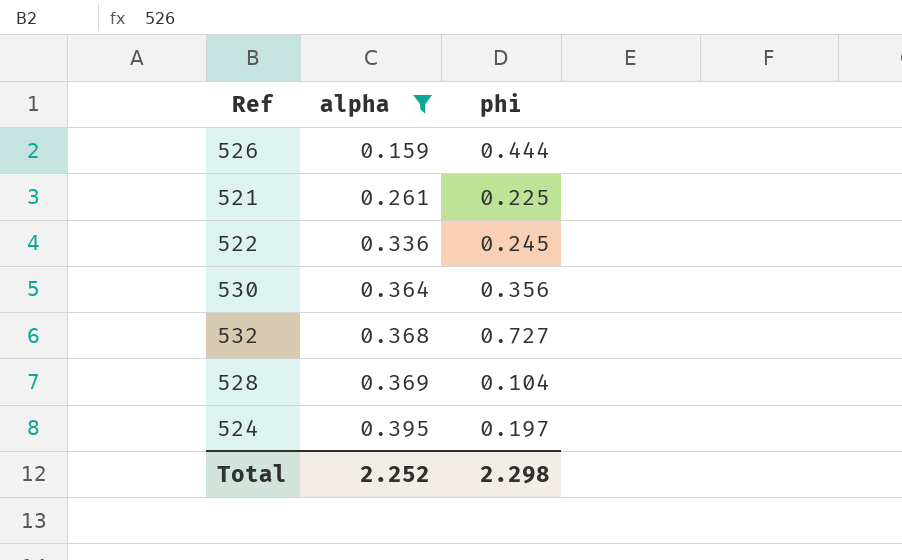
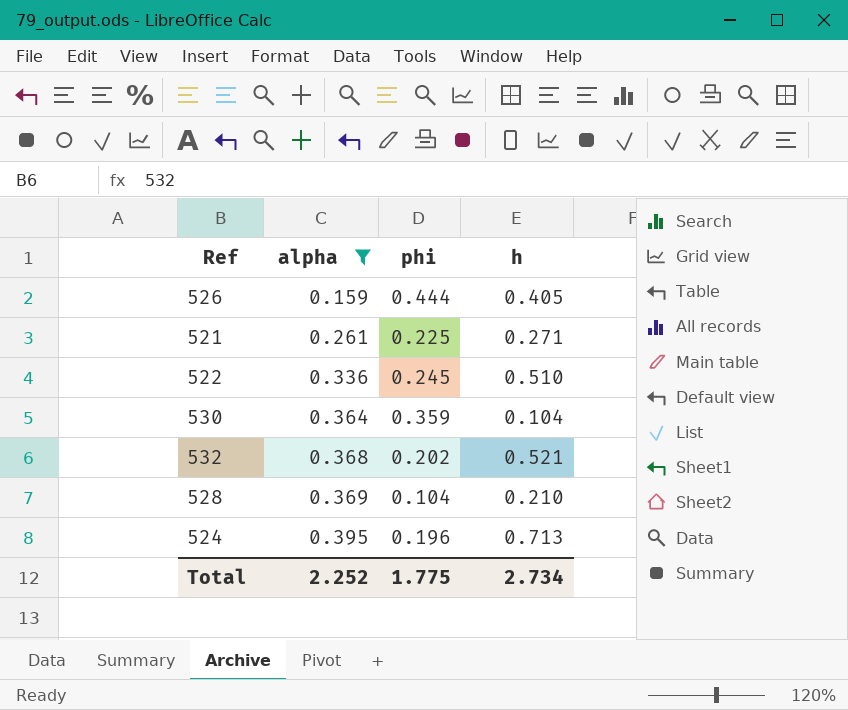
column h | position: none -> 4
530 | phi: 0.356 -> 0.359
532 | phi: 0.727 -> 0.202
524 | phi: 0.197 -> 0.196
Total | phi: 2.298 -> 1.775

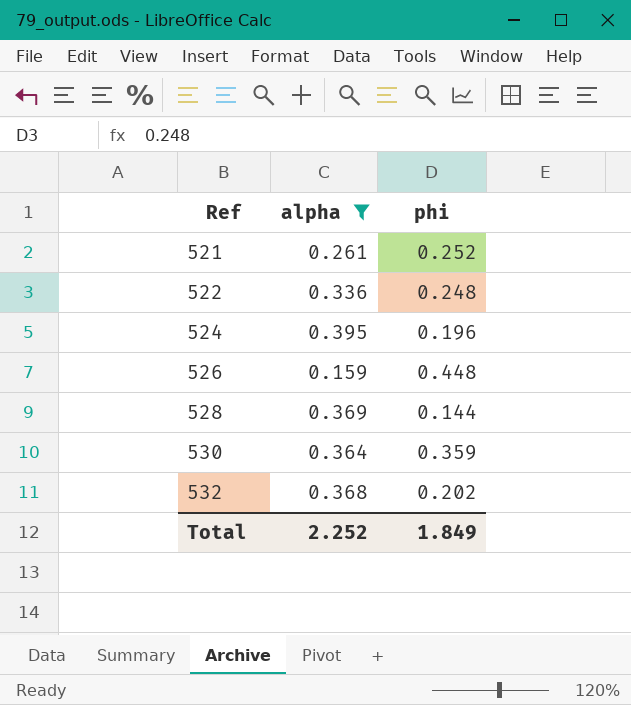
row order: alpha ascending -> Ref ascending
column h | position: 4 -> none
521 | phi: 0.225 -> 0.252
522 | phi: 0.245 -> 0.248
526 | phi: 0.444 -> 0.448
528 | phi: 0.104 -> 0.144
Total | phi: 1.775 -> 1.849

